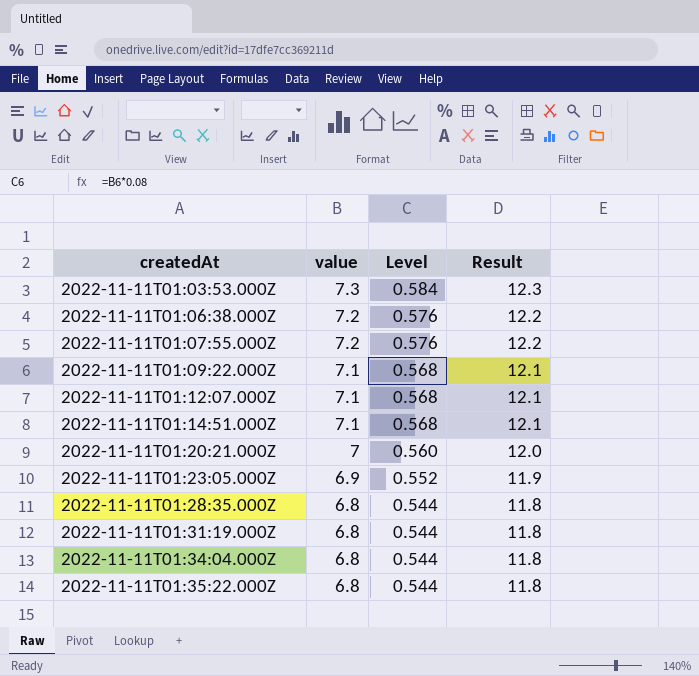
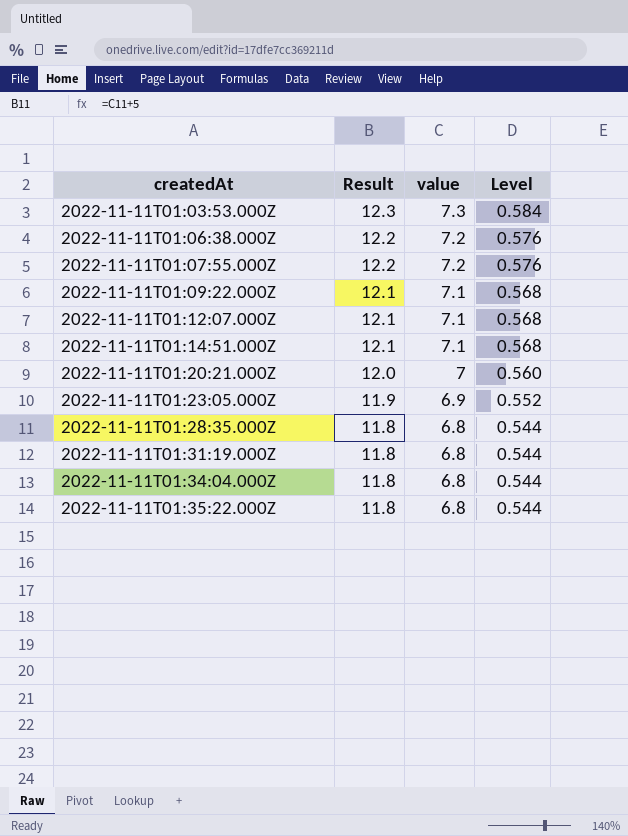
column Result | position: 4 -> 2

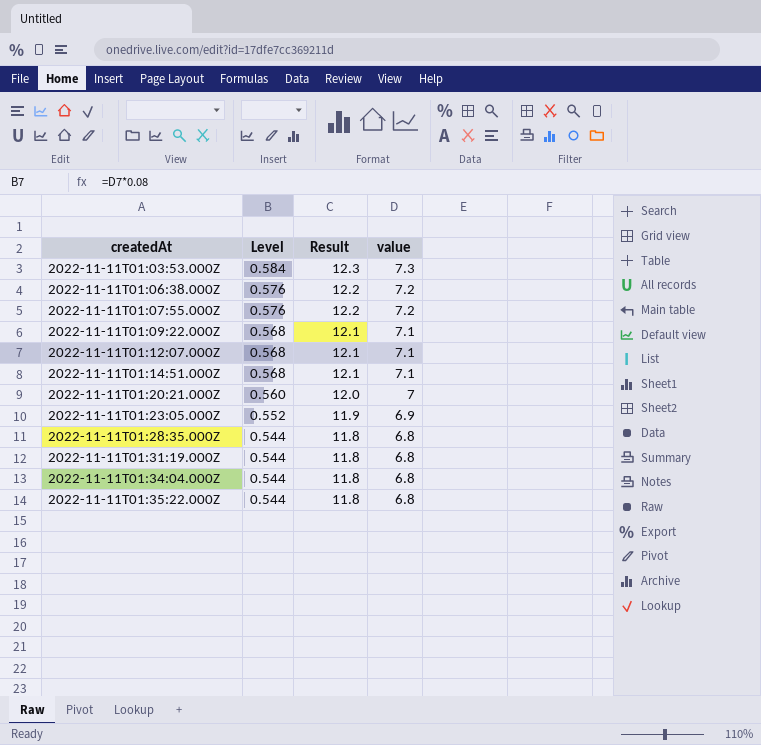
column Level | position: 4 -> 2

